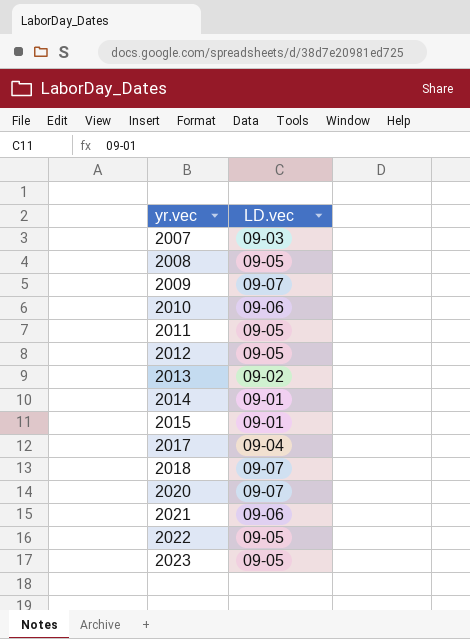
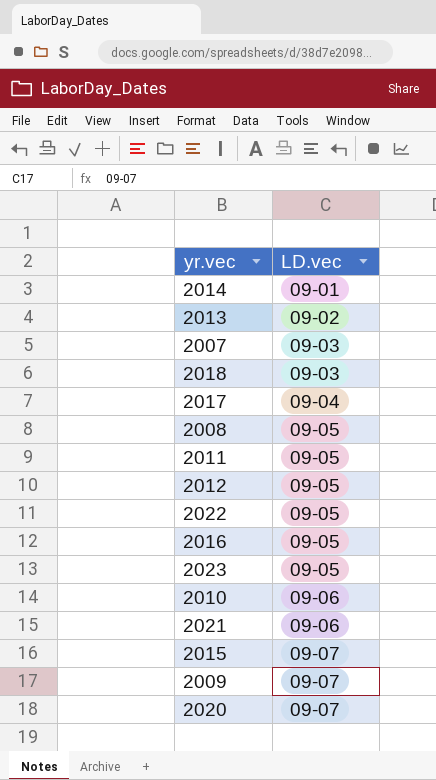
row order: yr.vec ascending -> LD.vec ascending
2018 | LD.vec: 09-07 -> 09-03
row 2016: none -> 09-05
2015 | LD.vec: 09-01 -> 09-07

